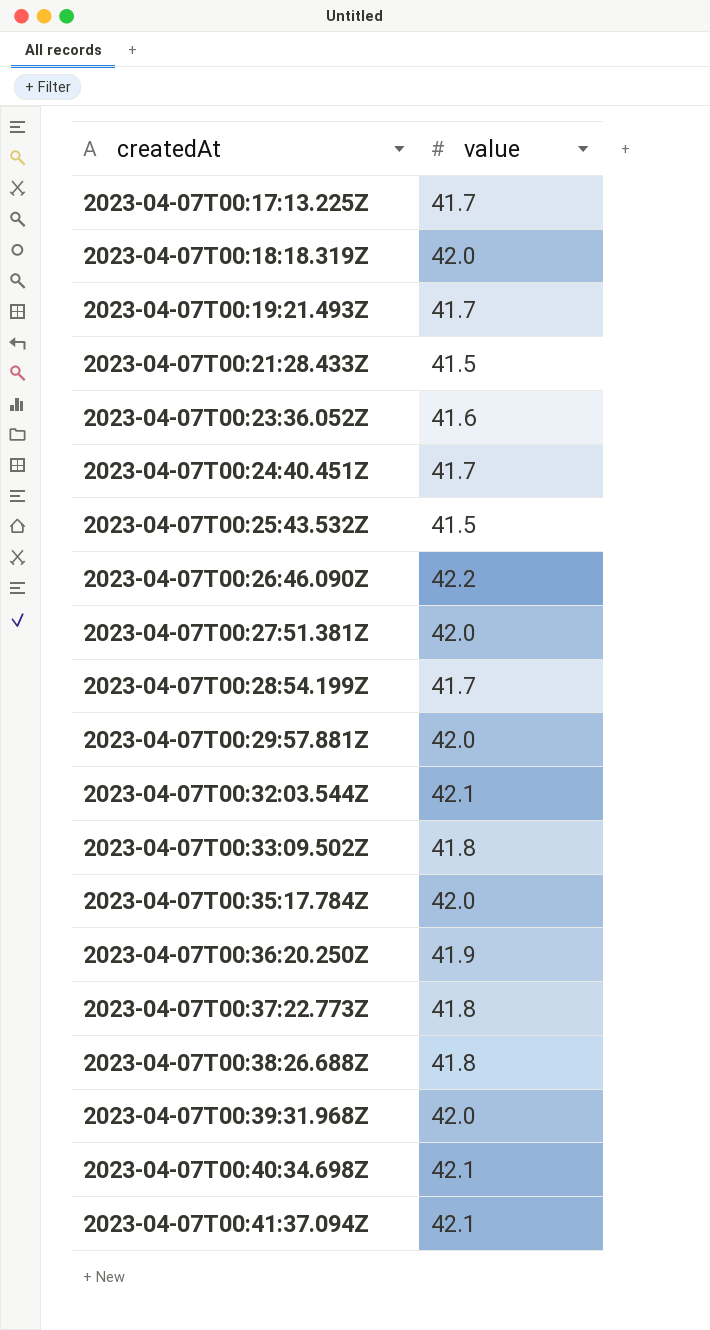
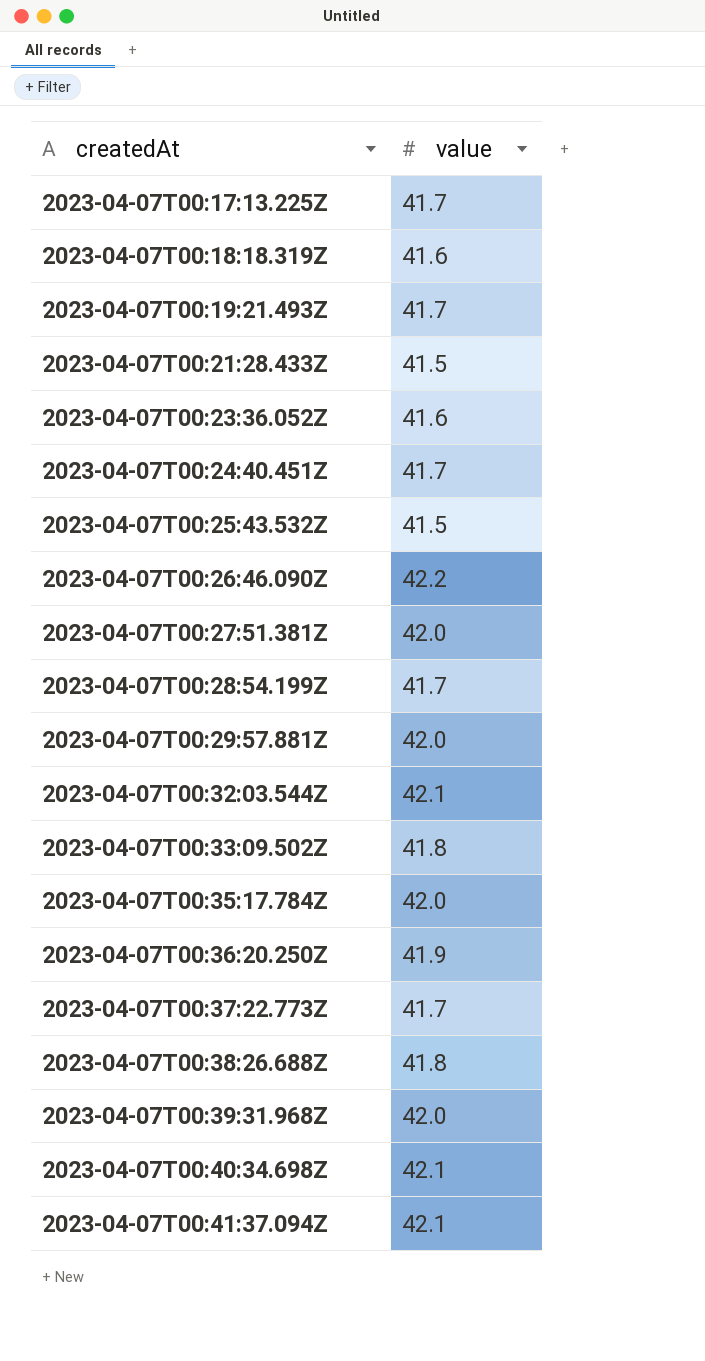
2023-04-07T00:18:18.319Z | value: 42.0 -> 41.6
2023-04-07T00:37:22.773Z | value: 41.8 -> 41.7

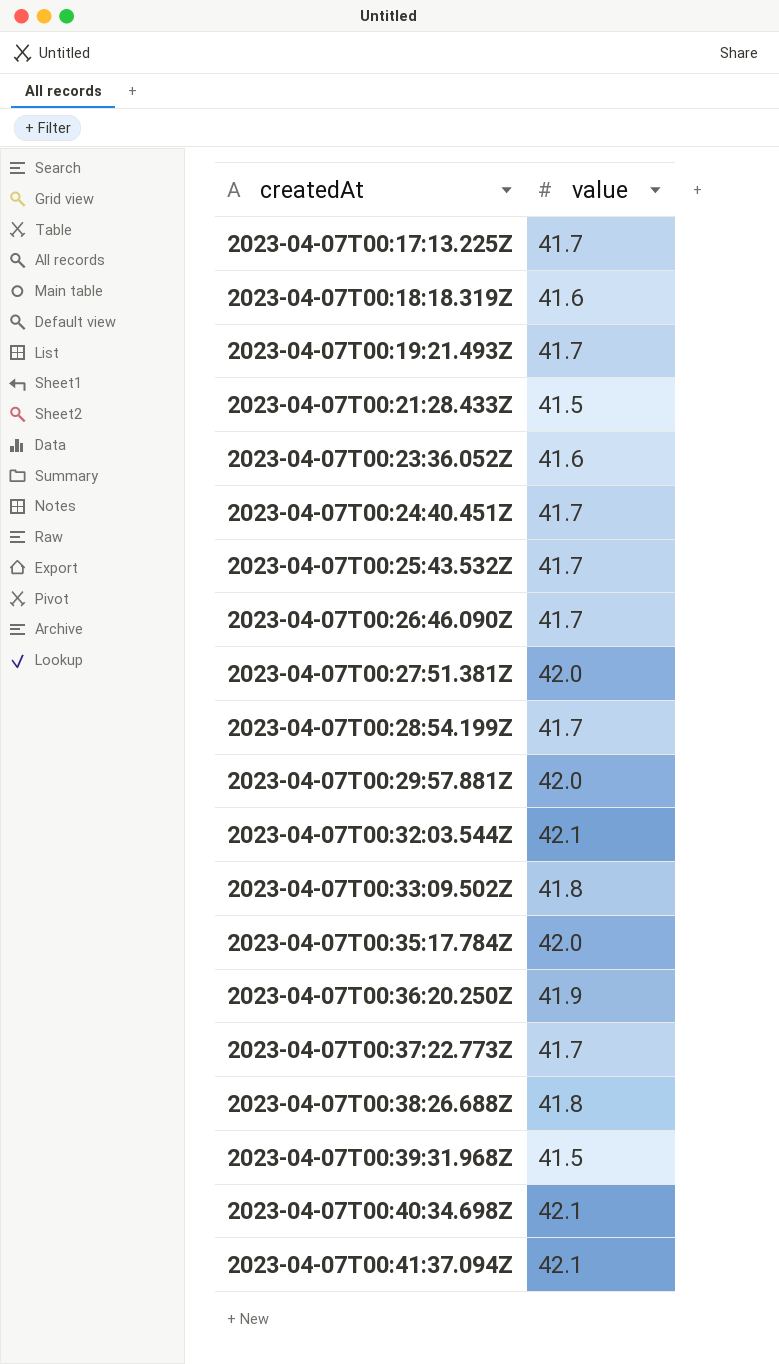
2023-04-07T00:25:43.532Z | value: 41.5 -> 41.7
2023-04-07T00:26:46.090Z | value: 42.2 -> 41.7
2023-04-07T00:39:31.968Z | value: 42.0 -> 41.5

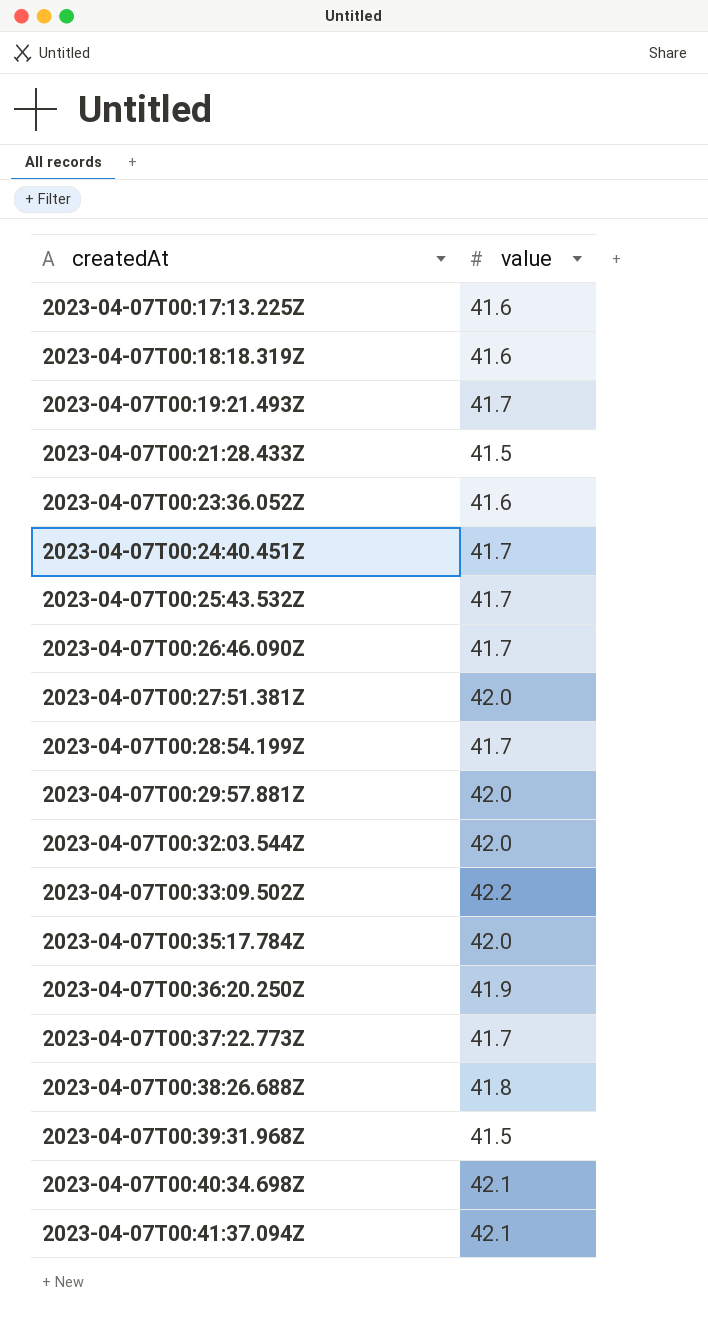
2023-04-07T00:17:13.225Z | value: 41.7 -> 41.6
2023-04-07T00:32:03.544Z | value: 42.1 -> 42.0
2023-04-07T00:33:09.502Z | value: 41.8 -> 42.2

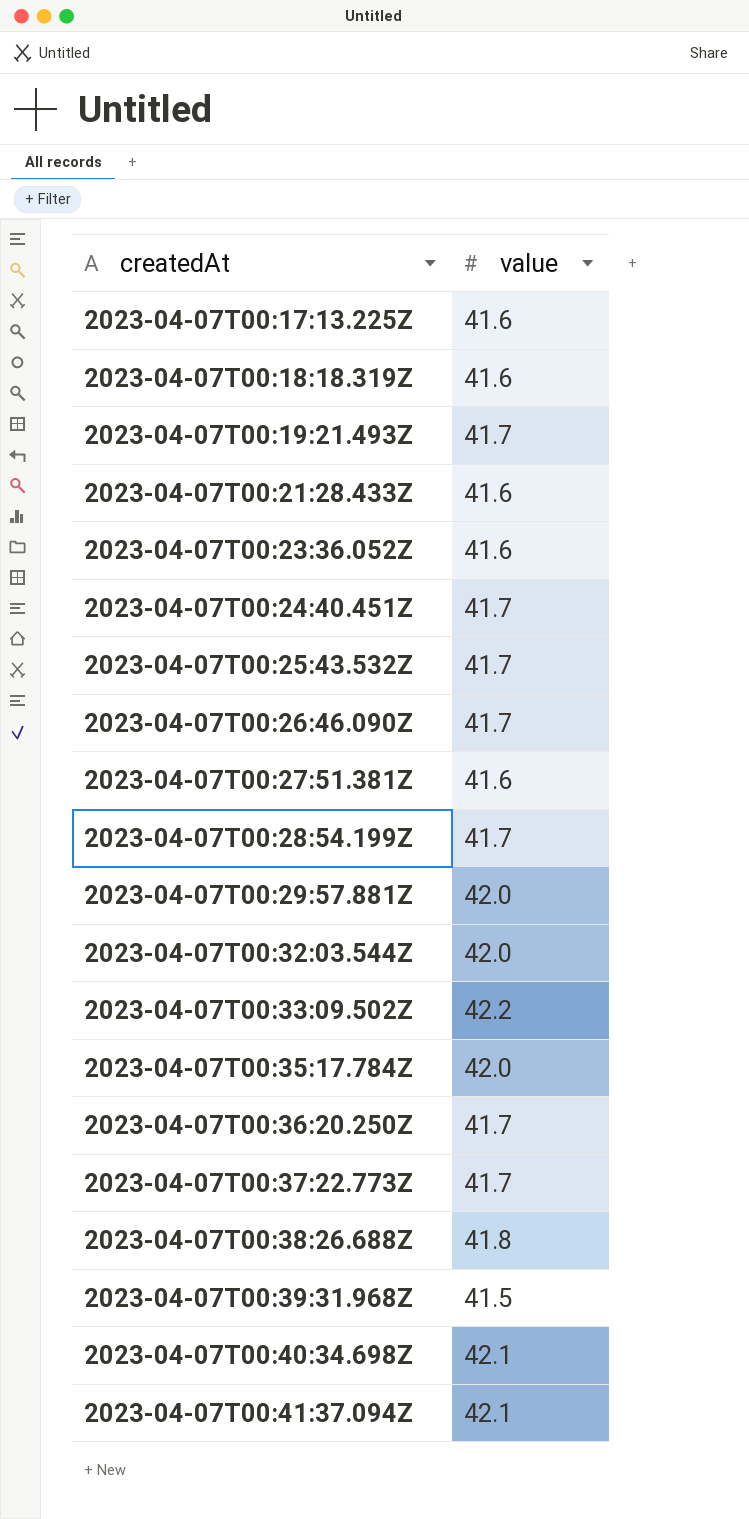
2023-04-07T00:21:28.433Z | value: 41.5 -> 41.6
2023-04-07T00:27:51.381Z | value: 42.0 -> 41.6
2023-04-07T00:36:20.250Z | value: 41.9 -> 41.7

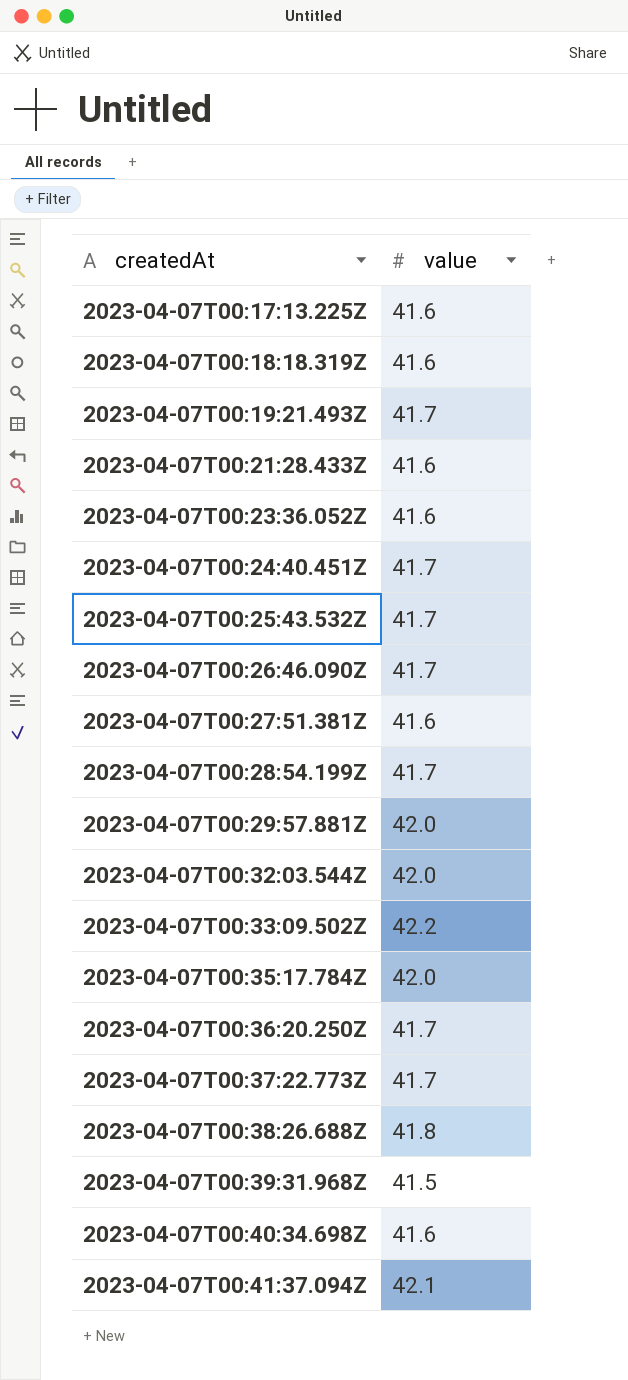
2023-04-07T00:40:34.698Z | value: 42.1 -> 41.6

